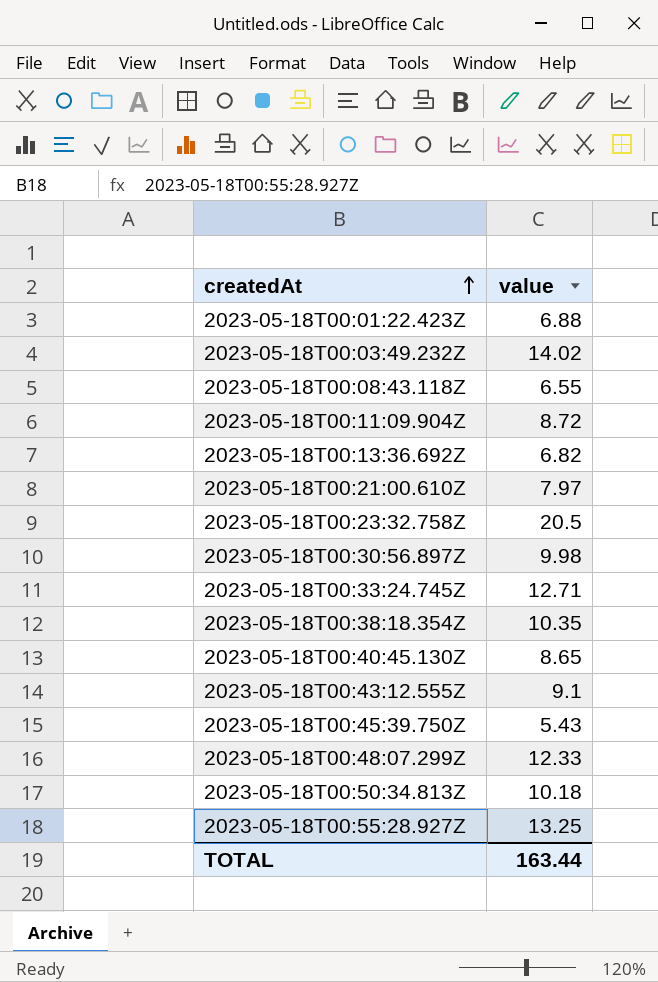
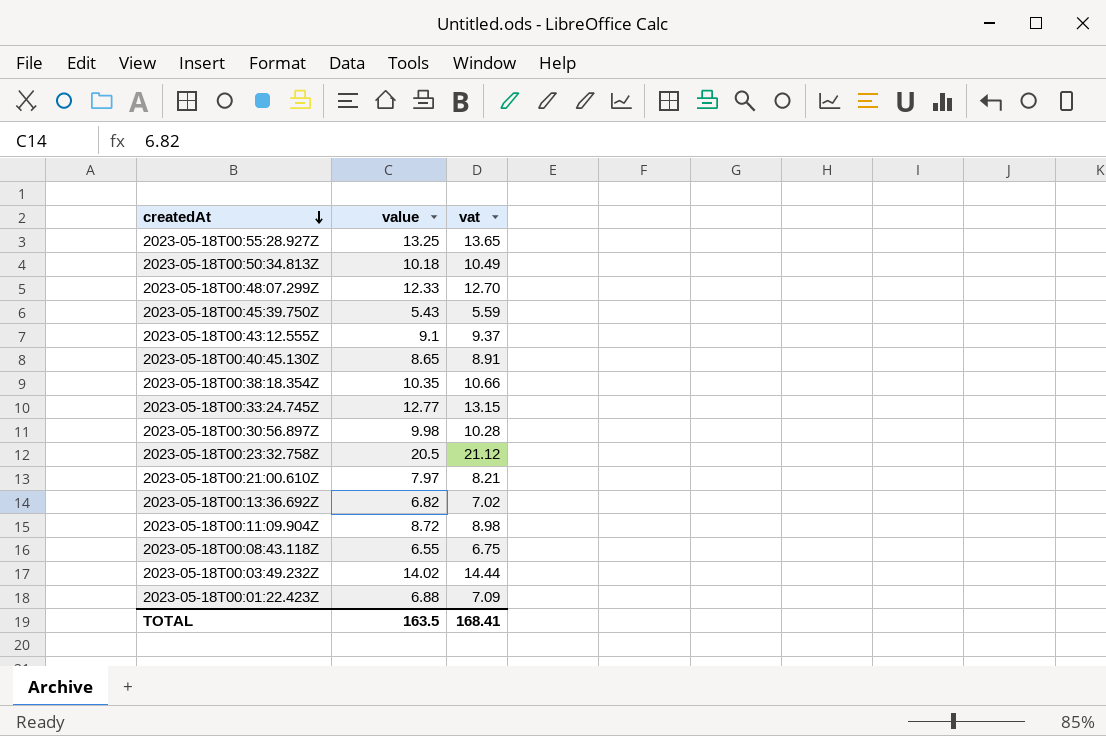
row order: createdAt ascending -> createdAt descending
column vat | formula: none -> [value] * 1.03
2023-05-18T00:33:24.745Z | value: 12.71 -> 12.77
TOTAL | value: 163.44 -> 163.5

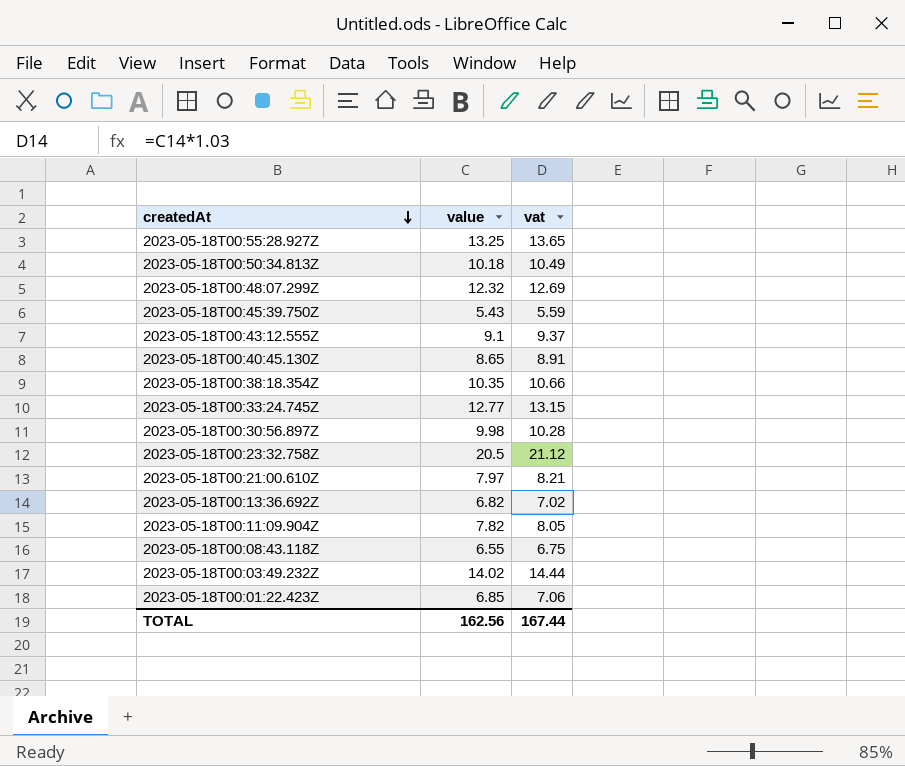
2023-05-18T00:48:07.299Z | value: 12.33 -> 12.32
2023-05-18T00:48:07.299Z | vat: 12.70 -> 12.69
2023-05-18T00:11:09.904Z | value: 8.72 -> 7.82
2023-05-18T00:11:09.904Z | vat: 8.98 -> 8.05
2023-05-18T00:01:22.423Z | value: 6.88 -> 6.85
2023-05-18T00:01:22.423Z | vat: 7.09 -> 7.06
TOTAL | value: 163.5 -> 162.56
TOTAL | vat: 168.41 -> 167.44

